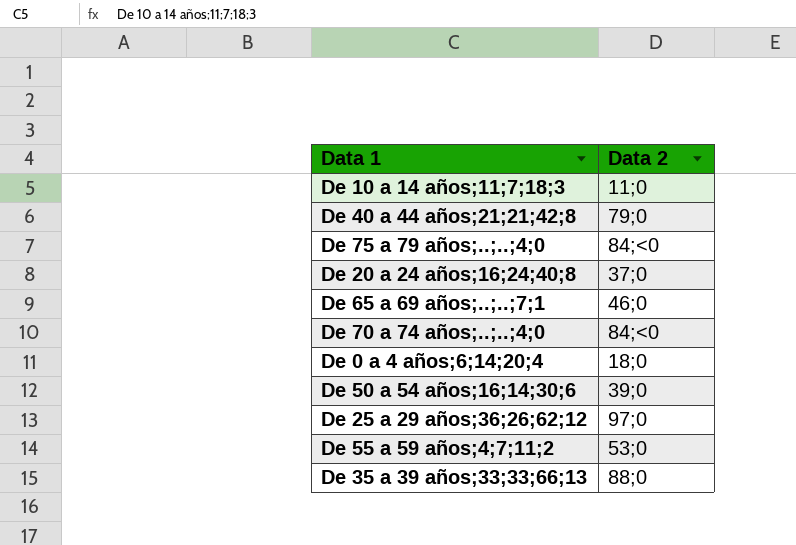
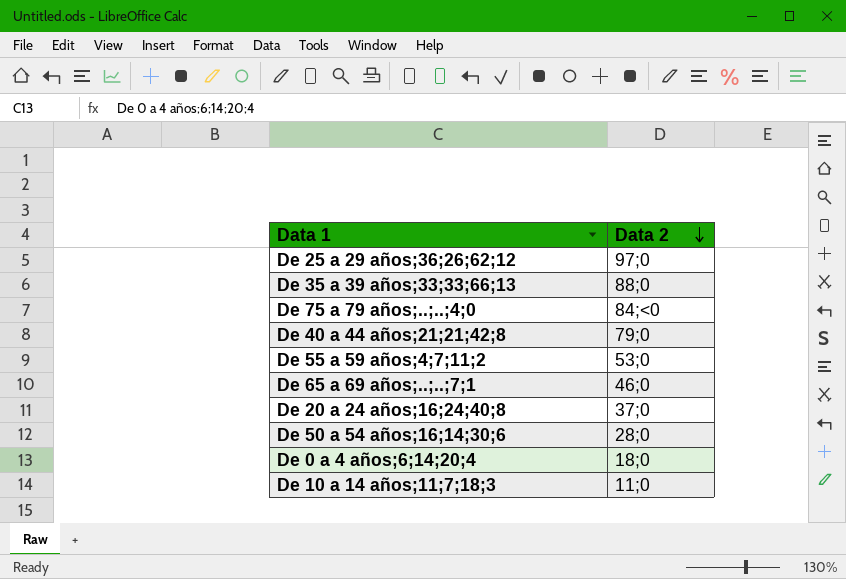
row order: none -> Data 2 descending
row De 70 a 74 años;..;..;4;0: 84;<0 -> none
De 50 a 54 años;16;14;30;6 | Data 2: 39;0 -> 28;0

